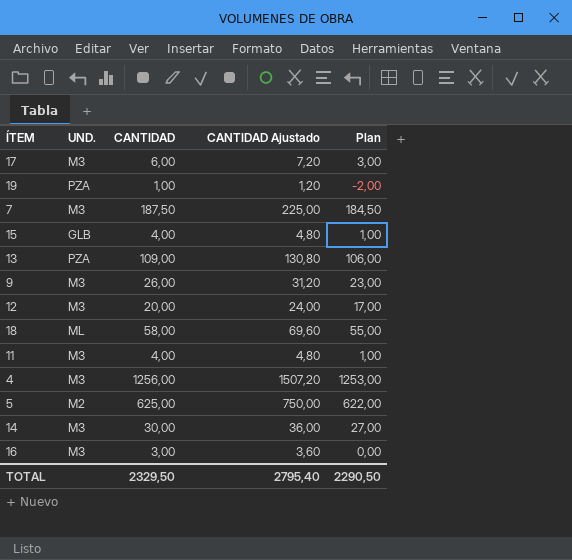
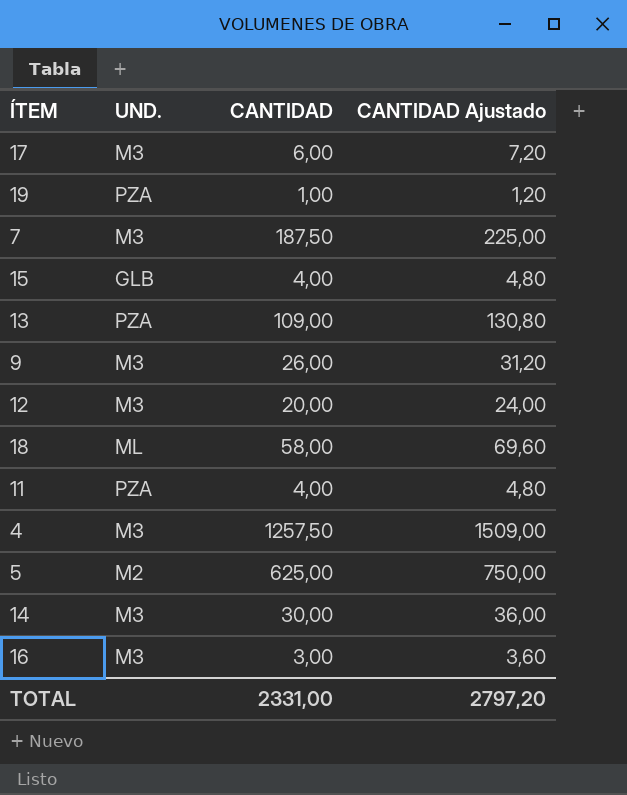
column Plan | formula: [CANTIDAD] - 3 -> none
11 | UND.: M3 -> PZA
4 | CANTIDAD: 1256,00 -> 1257,50
4 | CANTIDAD Ajustado: 1507,20 -> 1509,00
TOTAL | CANTIDAD: 2329,50 -> 2331,00
TOTAL | CANTIDAD Ajustado: 2795,40 -> 2797,20

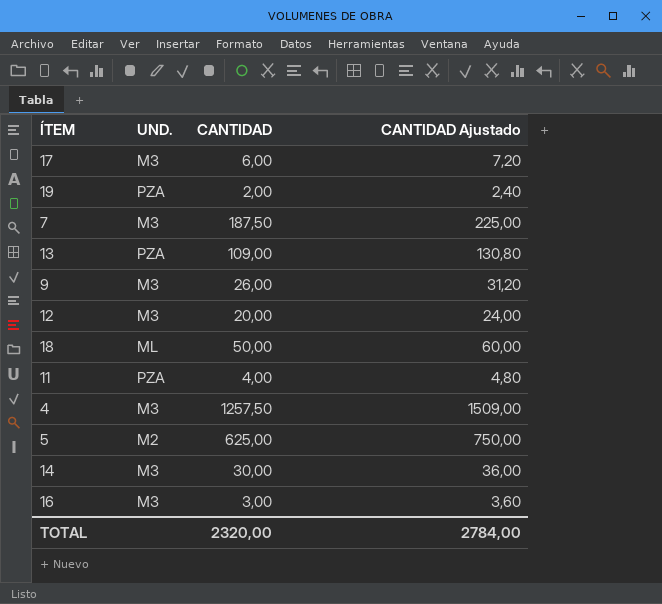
row 15: GLB | 4,00 | 4,80 -> none
19 | CANTIDAD: 1,00 -> 2,00
19 | CANTIDAD Ajustado: 1,20 -> 2,40
18 | CANTIDAD: 58,00 -> 50,00
18 | CANTIDAD Ajustado: 69,60 -> 60,00
TOTAL | CANTIDAD: 2331,00 -> 2320,00
TOTAL | CANTIDAD Ajustado: 2797,20 -> 2784,00

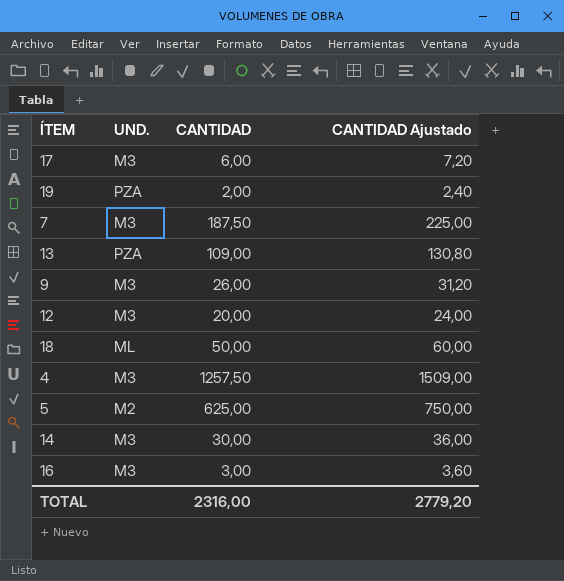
row 11: PZA | 4,00 | 4,80 -> none
TOTAL | CANTIDAD: 2320,00 -> 2316,00
TOTAL | CANTIDAD Ajustado: 2784,00 -> 2779,20

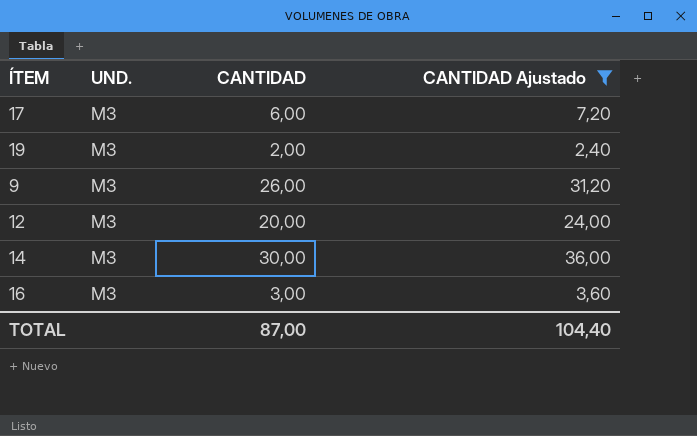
filter: none -> CANTIDAD Ajustado <= 36,00
19 | UND.: PZA -> M3
TOTAL | CANTIDAD: 2316,00 -> 87,00
TOTAL | CANTIDAD Ajustado: 2779,20 -> 104,40

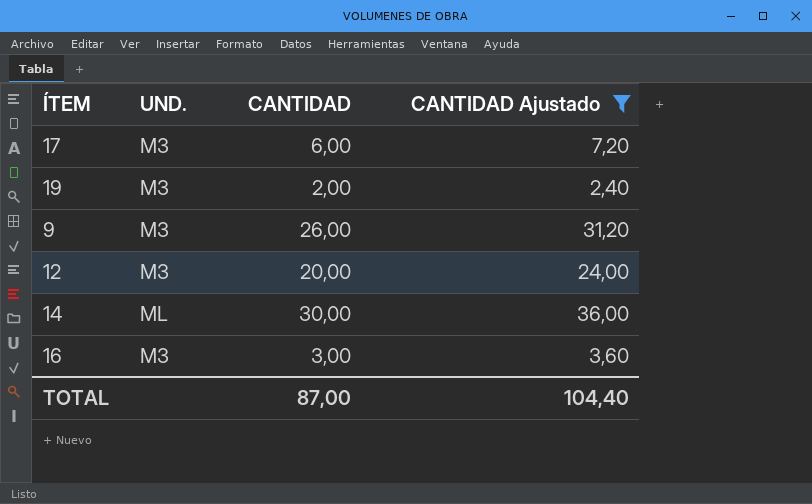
14 | UND.: M3 -> ML

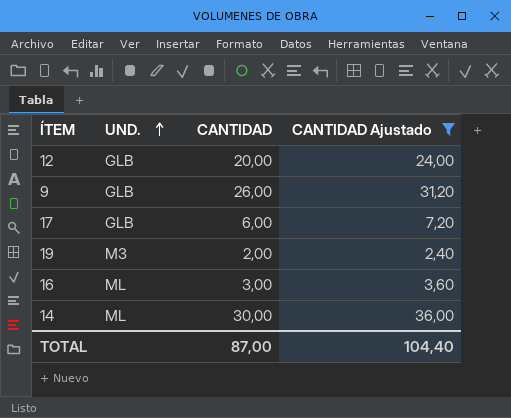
row order: none -> UND. ascending
12 | UND.: M3 -> GLB
9 | UND.: M3 -> GLB
17 | UND.: M3 -> GLB
16 | UND.: M3 -> ML

